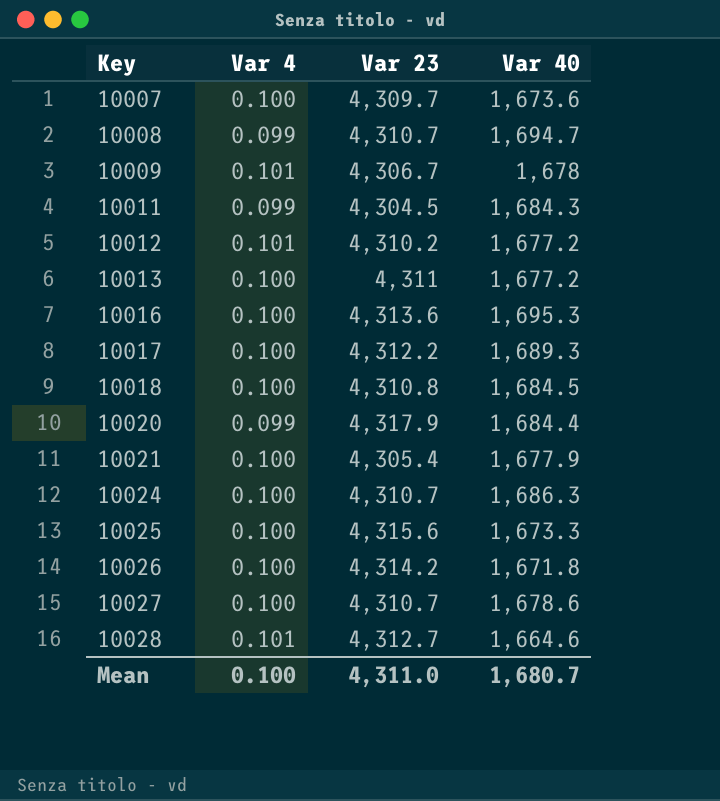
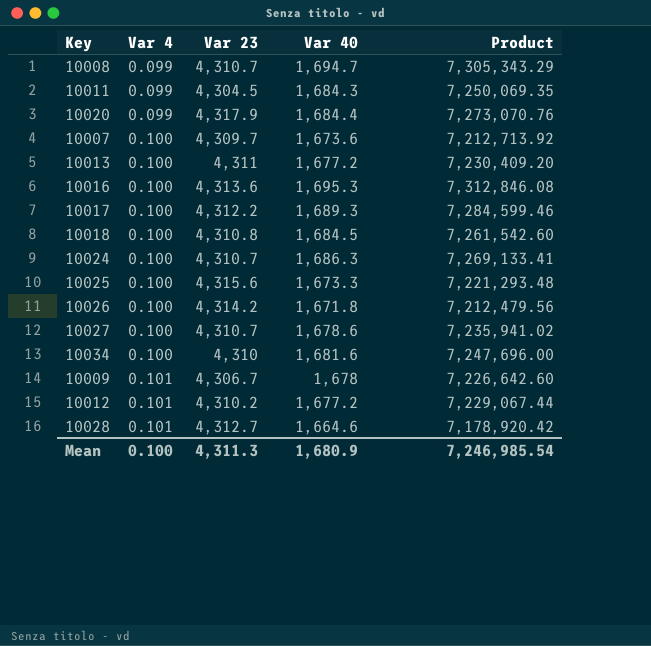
row order: Key ascending -> Var 4 ascending
column Product | formula: none -> [Var 23] * [Var 40]
row 10021: 0.100 | 4,305.4 | 1,677.9 -> none
row 10034: none -> 0.100 | 4,310 | 1,681.6 | 7,247,696.00
Mean | Var 23: 4,311.0 -> 4,311.3
Mean | Var 40: 1,680.7 -> 1,680.9

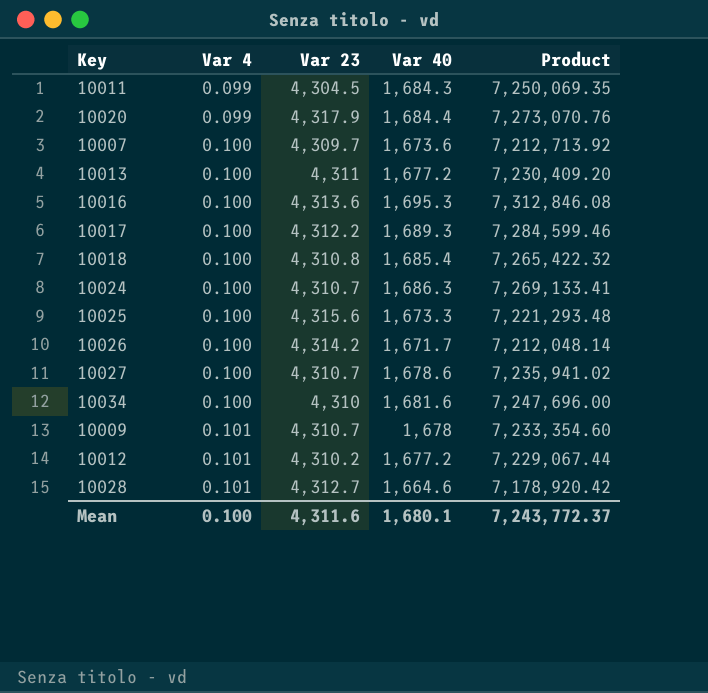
row 10008: 0.099 | 4,310.7 | 1,694.7 | 7,305,343.29 -> none
10018 | Var 40: 1,684.5 -> 1,685.4
10018 | Product: 7,261,542.60 -> 7,265,422.32
10026 | Var 40: 1,671.8 -> 1,671.7
10026 | Product: 7,212,479.56 -> 7,212,048.14
10009 | Var 23: 4,306.7 -> 4,310.7
10009 | Product: 7,226,642.60 -> 7,233,354.60
Mean | Var 23: 4,311.3 -> 4,311.6
Mean | Var 40: 1,680.9 -> 1,680.1
Mean | Product: 7,246,985.54 -> 7,243,772.37

